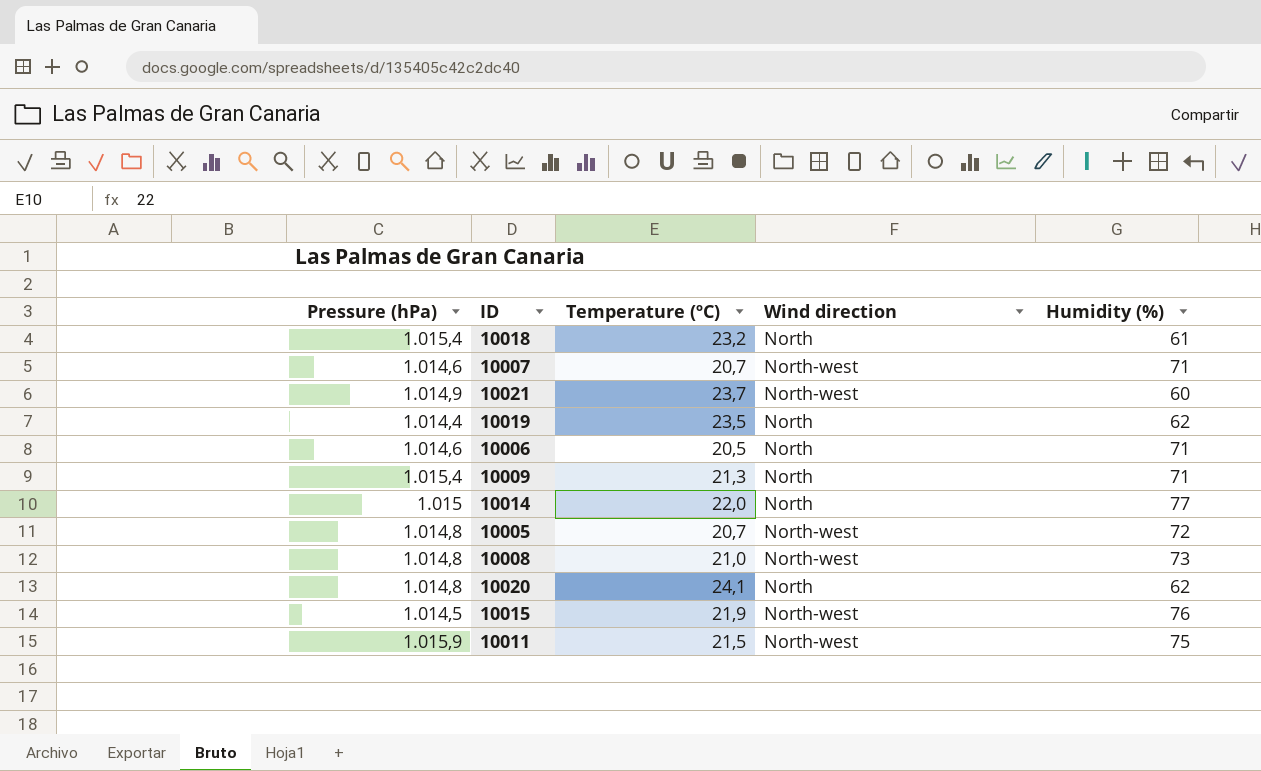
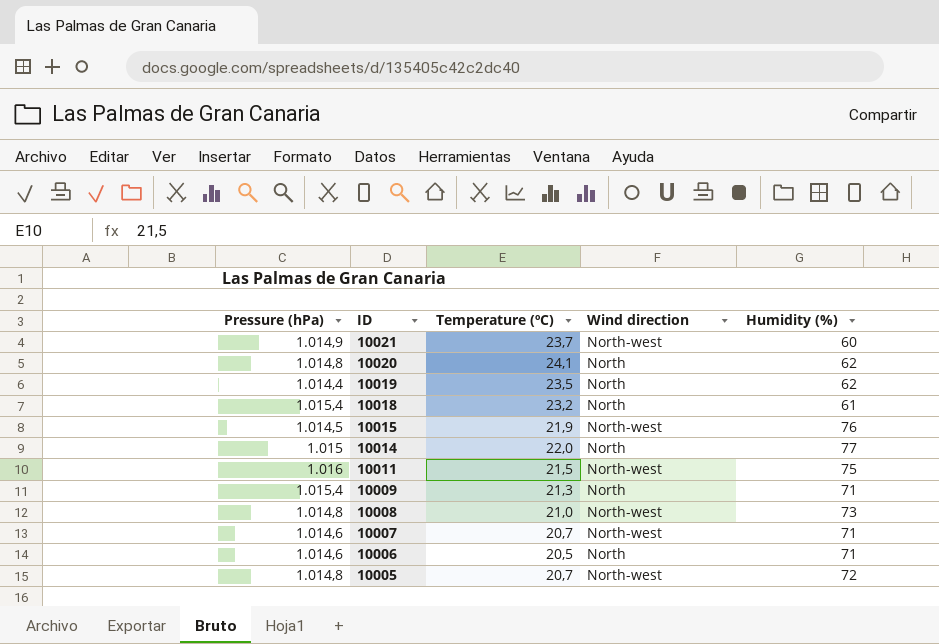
row order: none -> ID descending
10011 | Pressure (hPa): 1.015,9 -> 1.016

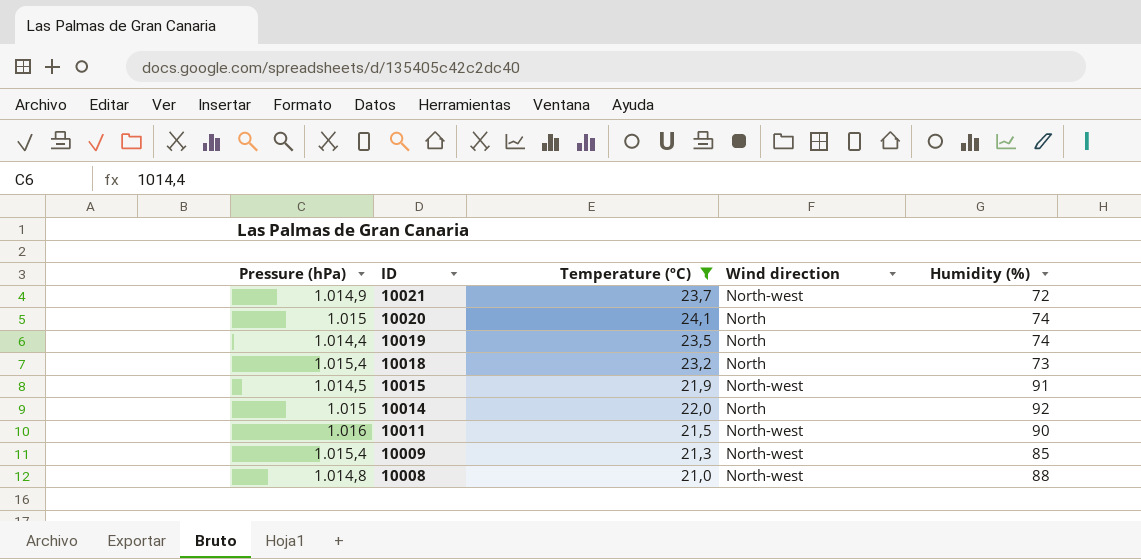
filter: none -> Temperature (ºC) >= 21,0
10021 | Humidity (%): 60 -> 72
10020 | Pressure (hPa): 1.014,8 -> 1.015
10020 | Humidity (%): 62 -> 74
10019 | Humidity (%): 62 -> 74
10018 | Humidity (%): 61 -> 73
10015 | Humidity (%): 76 -> 91
10014 | Humidity (%): 77 -> 92
10011 | Humidity (%): 75 -> 90
10009 | Wind direction: North -> North-west
10009 | Humidity (%): 71 -> 85
10008 | Humidity (%): 73 -> 88

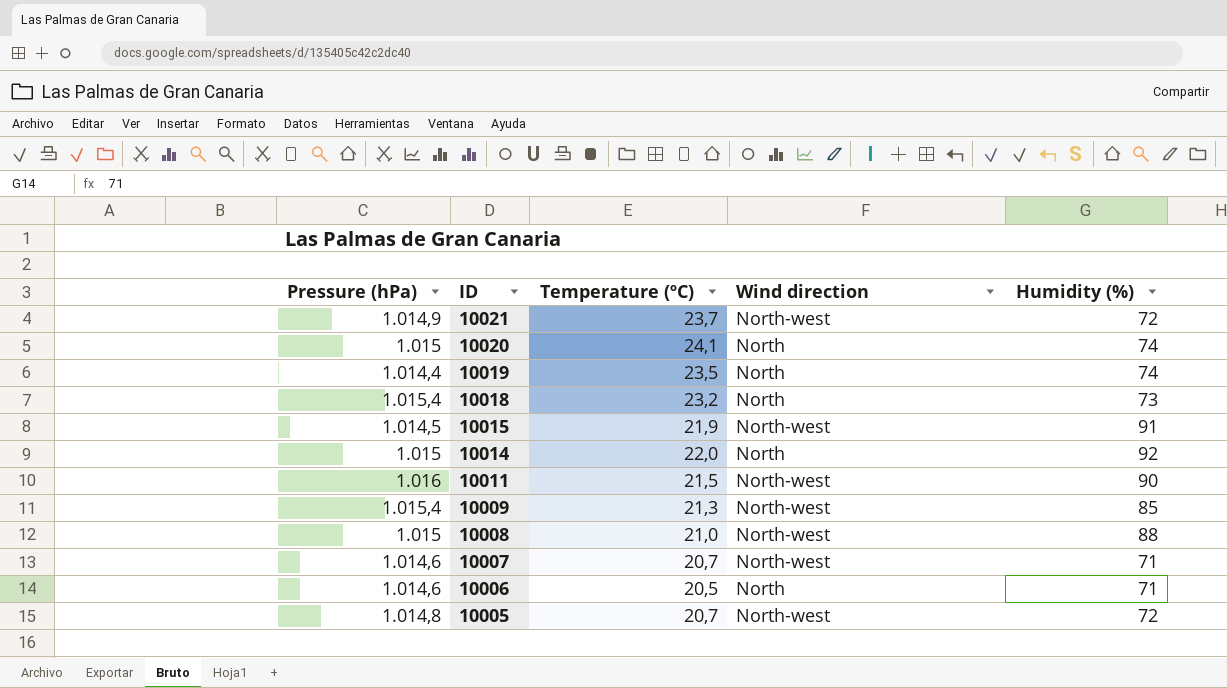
filter: Temperature (ºC) >= 21,0 -> none
10008 | Pressure (hPa): 1.014,8 -> 1.015

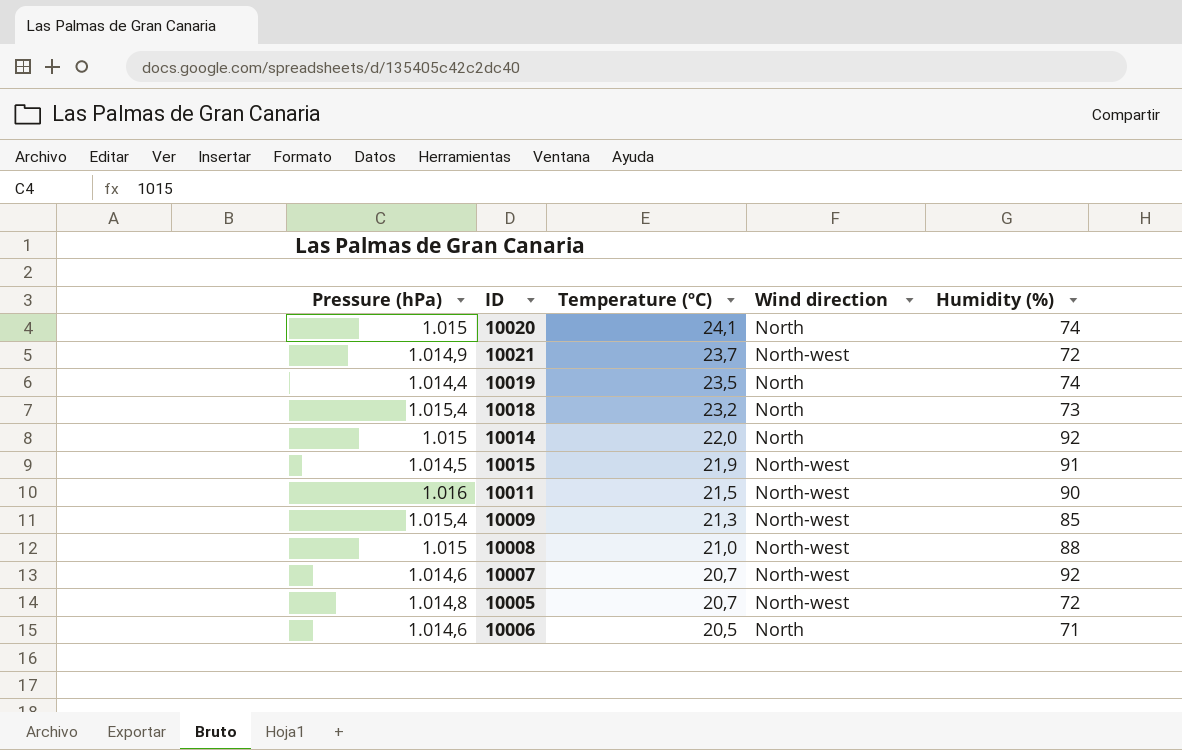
row order: ID descending -> Temperature (ºC) descending
10007 | Humidity (%): 71 -> 92

